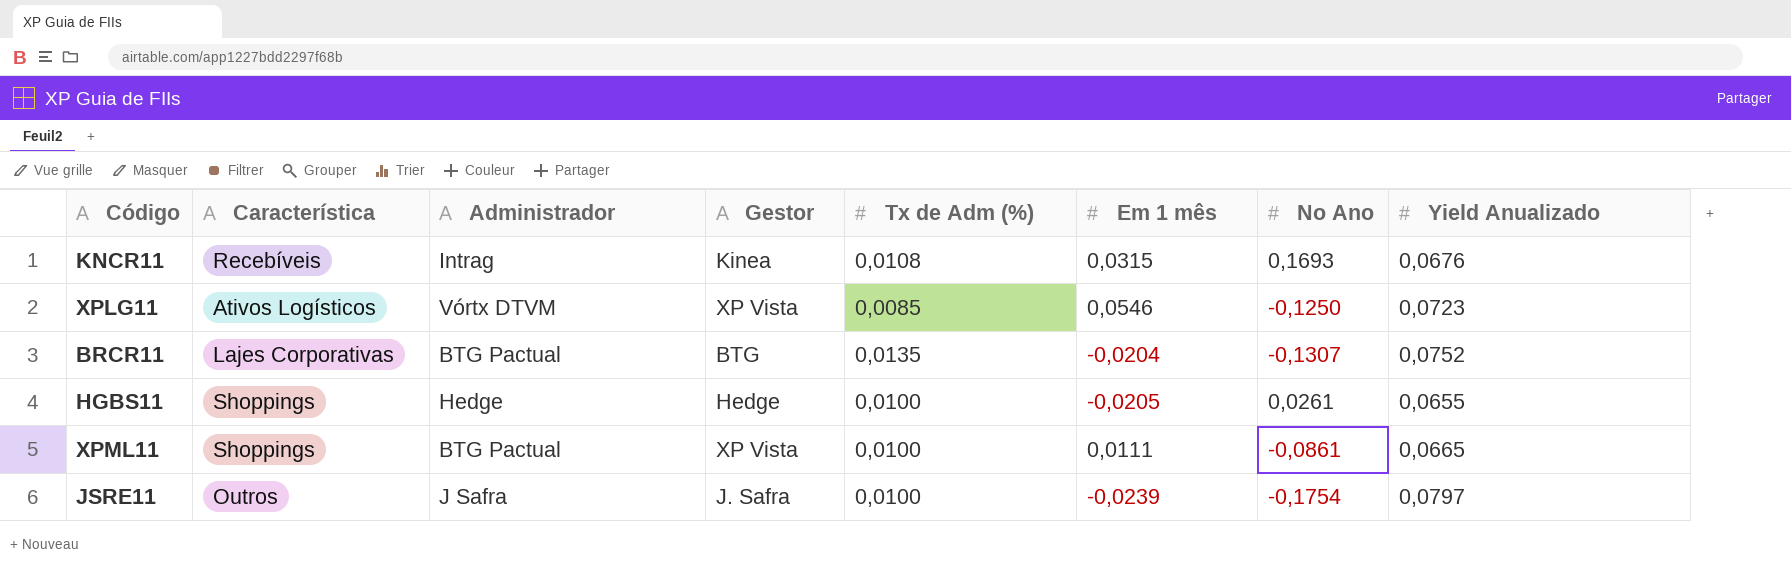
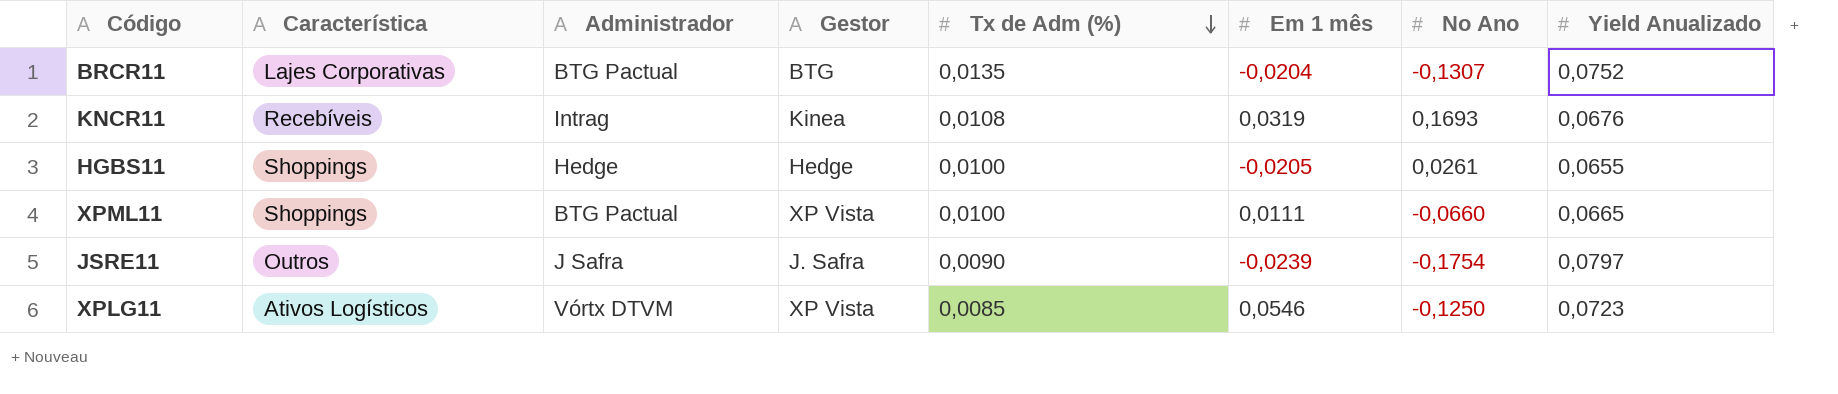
row order: none -> Tx de Adm (%) descending
KNCR11 | Em 1 mês: 0,0315 -> 0,0319
XPML11 | No Ano: -0,0861 -> -0,0660
JSRE11 | Tx de Adm (%): 0,0100 -> 0,0090

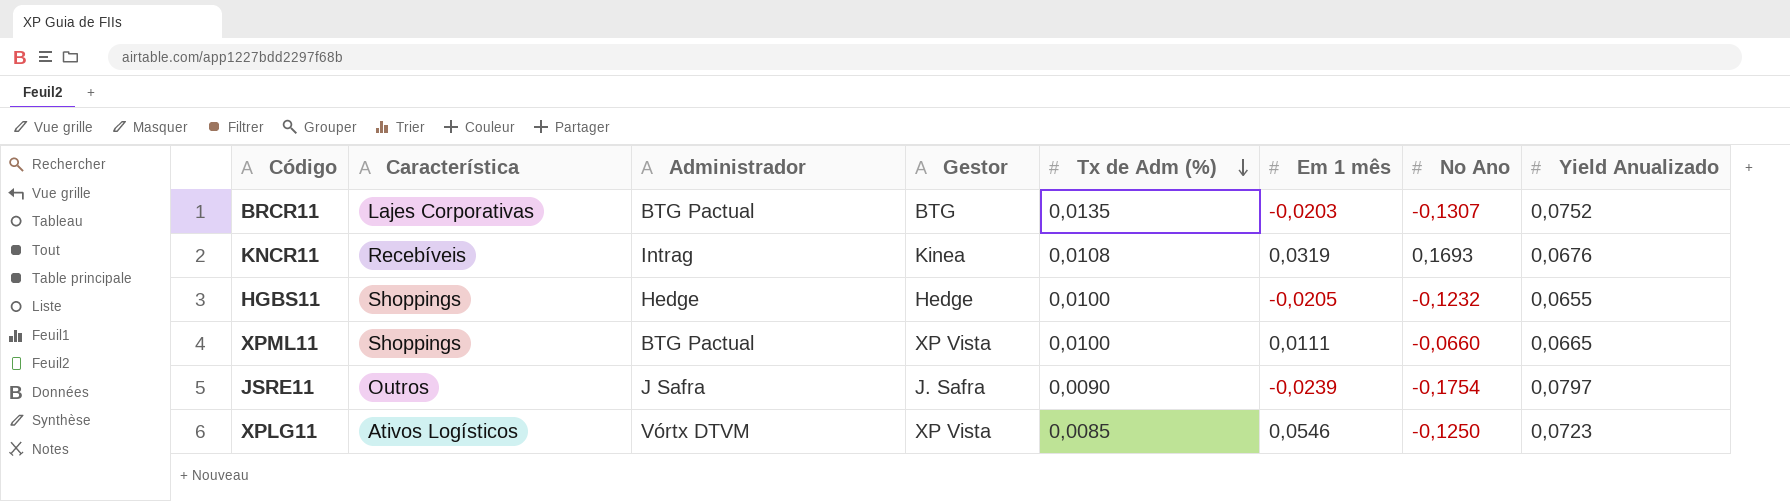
BRCR11 | Em 1 mês: -0,0204 -> -0,0203
HGBS11 | No Ano: 0,0261 -> -0,1232

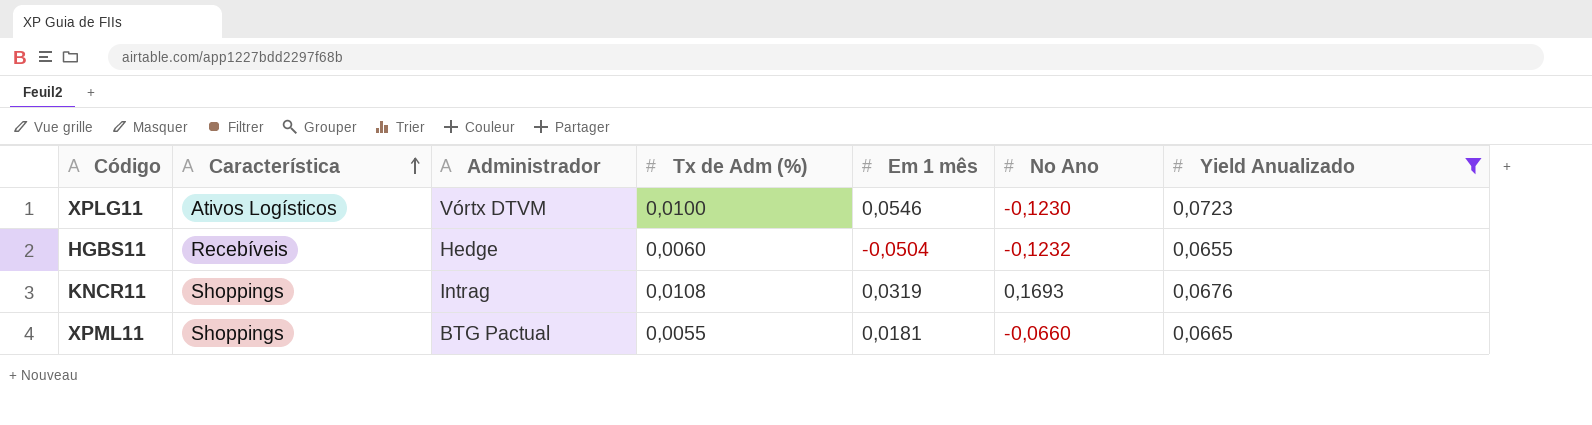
filter: none -> Yield Anualizado <= 0,0723
row order: Tx de Adm (%) descending -> Característica ascending
column Gestor | position: 4 -> none
XPLG11 | Tx de Adm (%): 0,0085 -> 0,0100
XPLG11 | No Ano: -0,1250 -> -0,1230
HGBS11 | Característica: Shoppings -> Recebíveis
HGBS11 | Tx de Adm (%): 0,0100 -> 0,0060
HGBS11 | Em 1 mês: -0,0205 -> -0,0504
KNCR11 | Característica: Recebíveis -> Shoppings
XPML11 | Tx de Adm (%): 0,0100 -> 0,0055
XPML11 | Em 1 mês: 0,0111 -> 0,0181

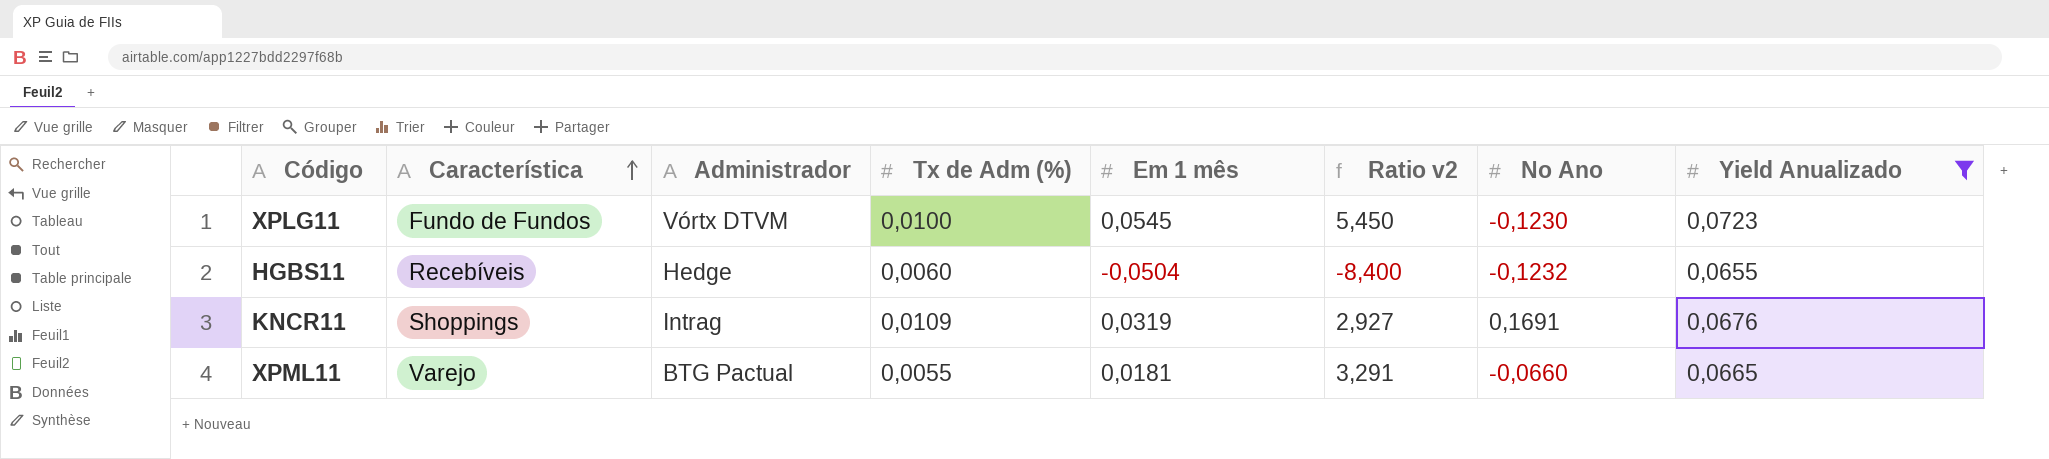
column Ratio v2 | formula: none -> [Em 1 mês] / [Tx de Adm (%)]
XPLG11 | Característica: Ativos Logísticos -> Fundo de Fundos
XPLG11 | Em 1 mês: 0,0546 -> 0,0545
KNCR11 | Tx de Adm (%): 0,0108 -> 0,0109
KNCR11 | No Ano: 0,1693 -> 0,1691
XPML11 | Característica: Shoppings -> Varejo

